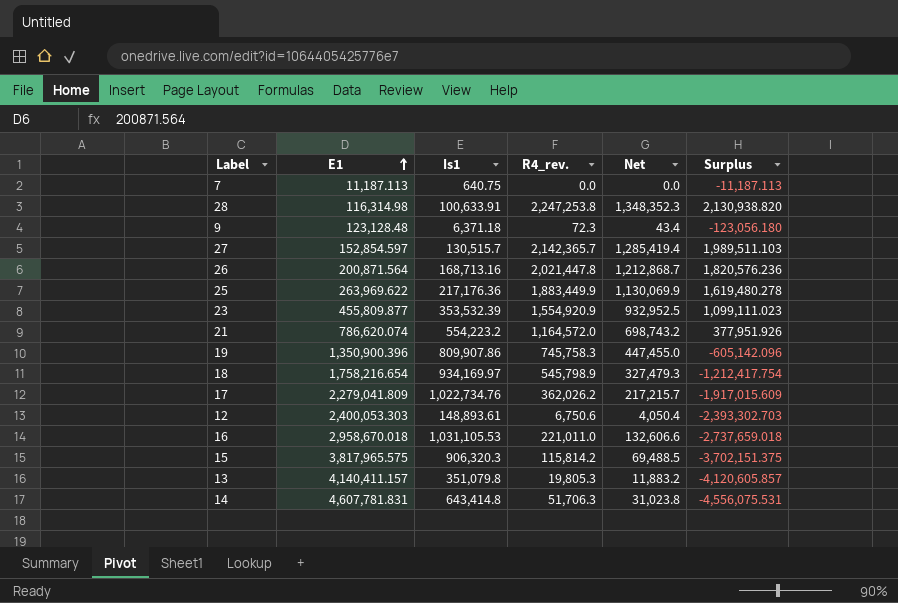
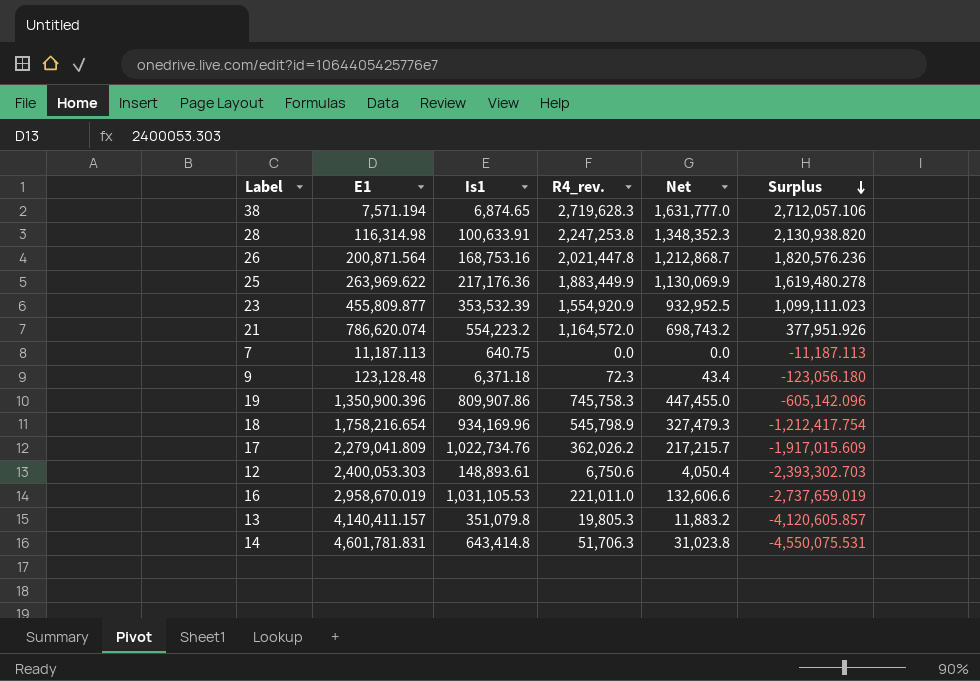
row order: E1 ascending -> Surplus descending
row 27: 152,854.597 | 130,515.7 | 2,142,365.7 | 1,285,419.4 | 1,989,511.103 -> none
row 15: 3,817,965.575 | 906,320.3 | 115,814.2 | 69,488.5 | -3,702,151.375 -> none
row 38: none -> 7,571.194 | 6,874.65 | 2,719,628.3 | 1,631,777.0 | 2,712,057.106
26 | Is1: 168,713.16 -> 168,753.16
18 | Is1: 934,169.97 -> 934,169.96
16 | E1: 2,958,670.018 -> 2,958,670.019
16 | Surplus: -2,737,659.018 -> -2,737,659.019
14 | E1: 4,607,781.831 -> 4,601,781.831
14 | Surplus: -4,556,075.531 -> -4,550,075.531

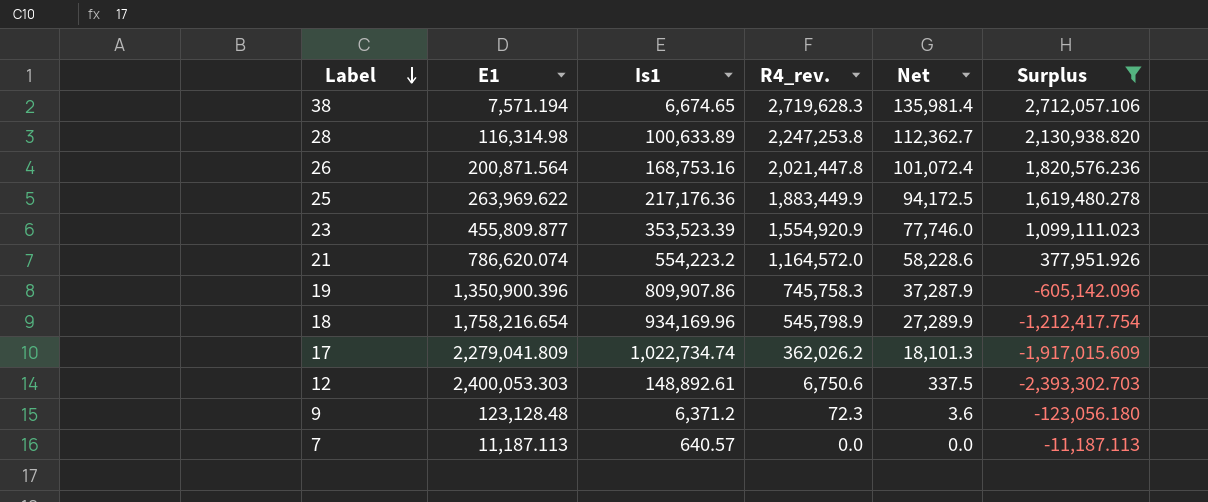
filter: none -> Surplus >= -2,393,302.703
row order: Surplus descending -> Label descending
column Net | formula: [R4_rev.] * 0.6 -> [R4_rev.] * 0.05
38 | Is1: 6,874.65 -> 6,674.65
28 | Is1: 100,633.91 -> 100,633.89
23 | Is1: 353,532.39 -> 353,523.39
17 | Is1: 1,022,734.76 -> 1,022,734.74
12 | Is1: 148,893.61 -> 148,892.61
9 | Is1: 6,371.18 -> 6,371.2
7 | Is1: 640.75 -> 640.57

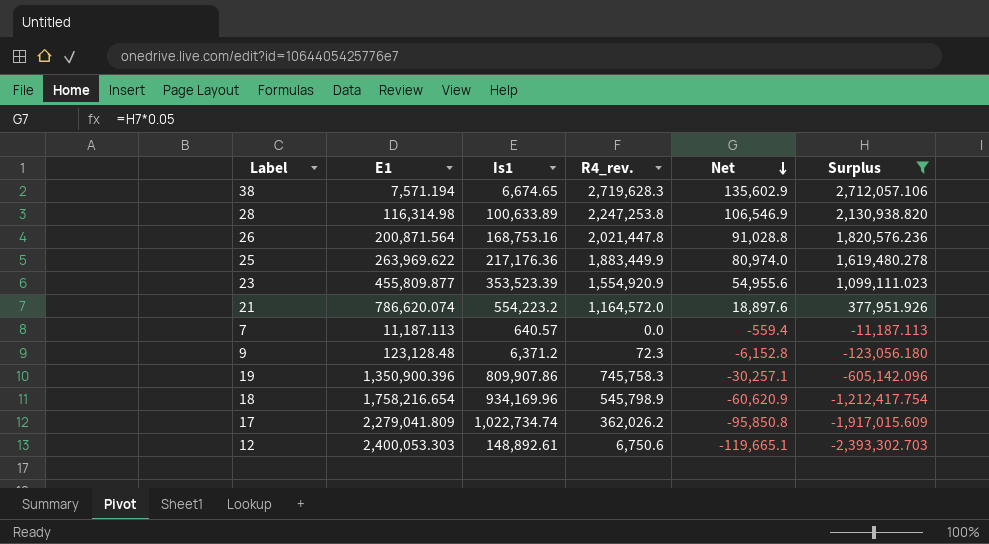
row order: Label descending -> Net descending
column Net | formula: [R4_rev.] * 0.05 -> [Surplus] * 0.05

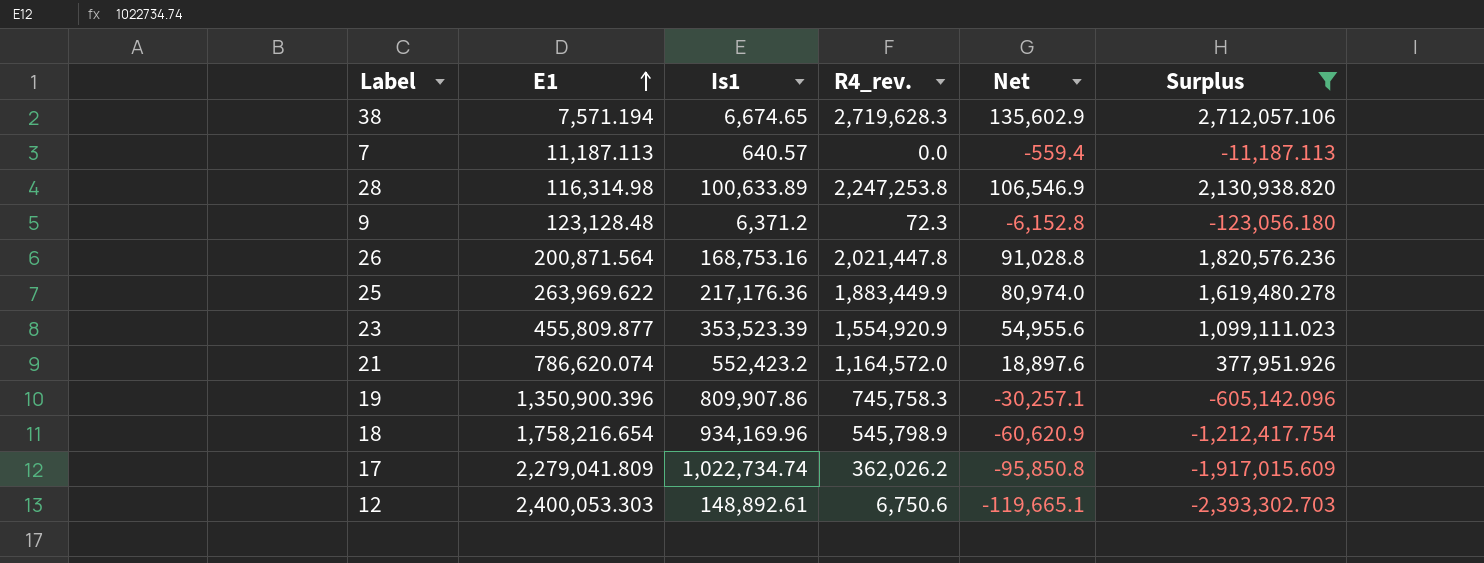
row order: Net descending -> E1 ascending
21 | Is1: 554,223.2 -> 552,423.2

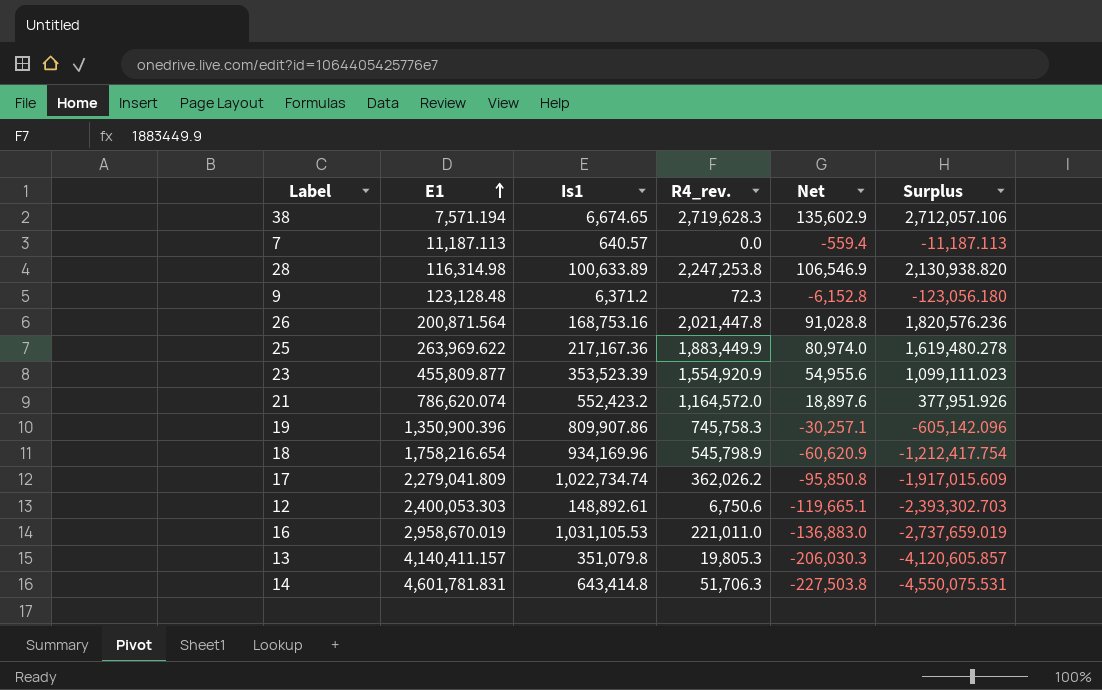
filter: Surplus >= -2,393,302.703 -> none
25 | Is1: 217,176.36 -> 217,167.36

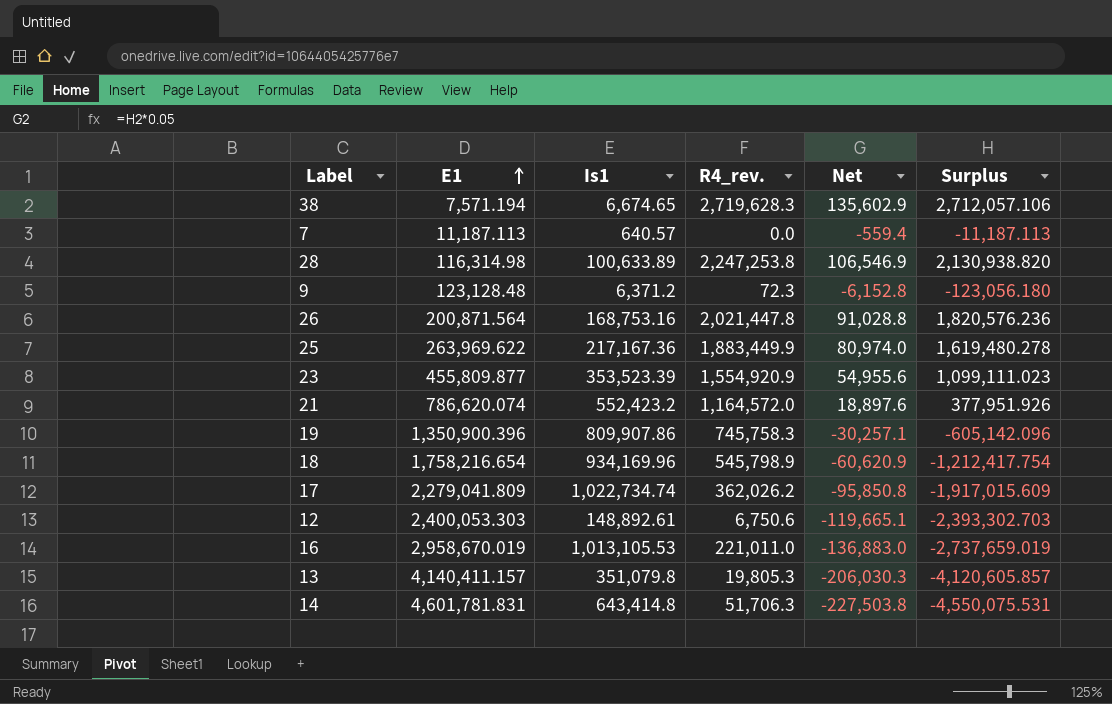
16 | Is1: 1,031,105.53 -> 1,013,105.53

